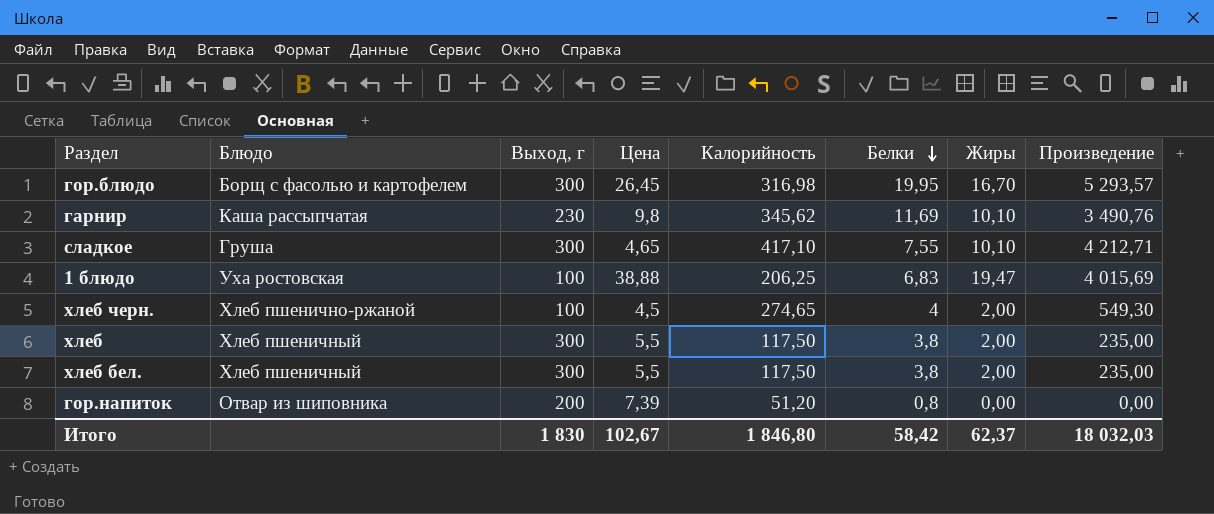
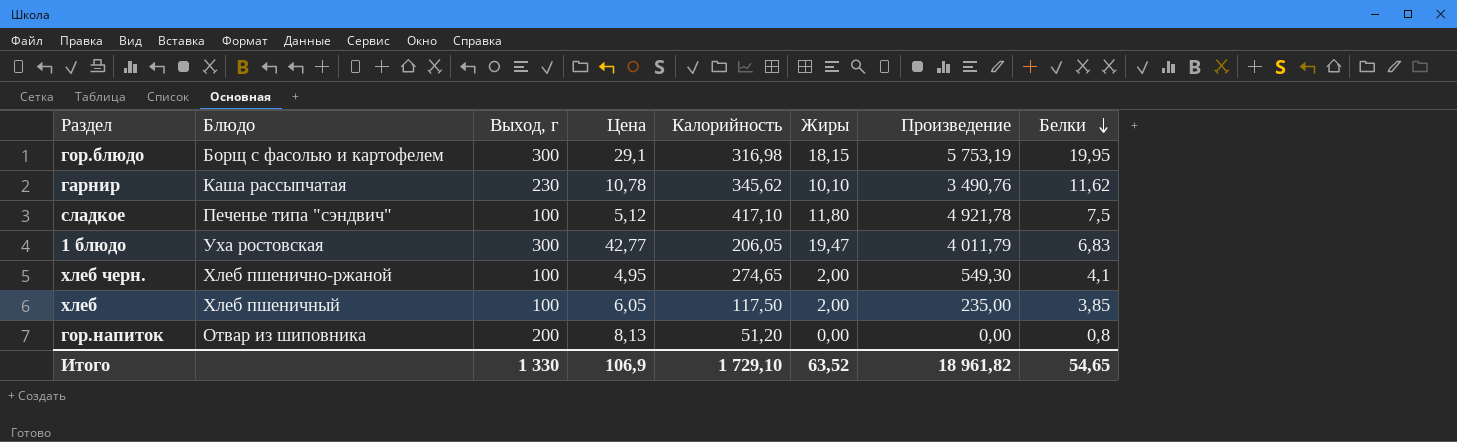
column Белки | position: 6 -> 8
row хлеб бел.: Хлеб пшеничный | 300 | 5,5 | 117,50 | 3,8 | 2,00 | 235,00 -> none
гор.блюдо | Цена: 26,45 -> 29,1
гор.блюдо | Жиры: 16,70 -> 18,15
гор.блюдо | Произведение: 5 293,57 -> 5 753,19
гарнир | Цена: 9,8 -> 10,78
гарнир | Белки: 11,69 -> 11,62
сладкое | Блюдо: Груша -> Печенье типа "сэндвич"
сладкое | Выход, г: 300 -> 100
сладкое | Цена: 4,65 -> 5,12
сладкое | Жиры: 10,10 -> 11,80
сладкое | Произведение: 4 212,71 -> 4 921,78
сладкое | Белки: 7,55 -> 7,5
1 блюдо | Выход, г: 100 -> 300
1 блюдо | Цена: 38,88 -> 42,77
1 блюдо | Калорийность: 206,25 -> 206,05
1 блюдо | Произведение: 4 015,69 -> 4 011,79
хлеб черн. | Цена: 4,5 -> 4,95
хлеб черн. | Белки: 4 -> 4,1
хлеб | Выход, г: 300 -> 100
хлеб | Цена: 5,5 -> 6,05
хлеб | Белки: 3,8 -> 3,85
гор.напиток | Цена: 7,39 -> 8,13
Итого | Выход, г: 1 830 -> 1 330
Итого | Цена: 102,67 -> 106,9
Итого | Калорийность: 1 846,80 -> 1 729,10
Итого | Жиры: 62,37 -> 63,52
Итого | Произведение: 18 032,03 -> 18 961,82
Итого | Белки: 58,42 -> 54,65

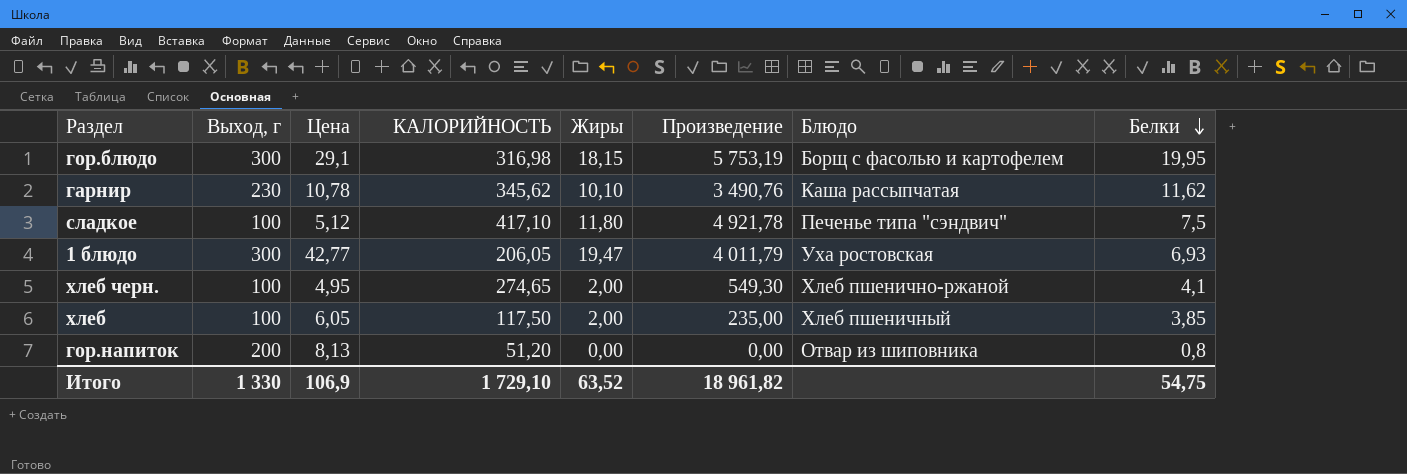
column name: Калорийность -> КАЛОРИЙНОСТЬ
column Блюдо | position: 2 -> 7
1 блюдо | Белки: 6,83 -> 6,93
Итого | Белки: 54,65 -> 54,75

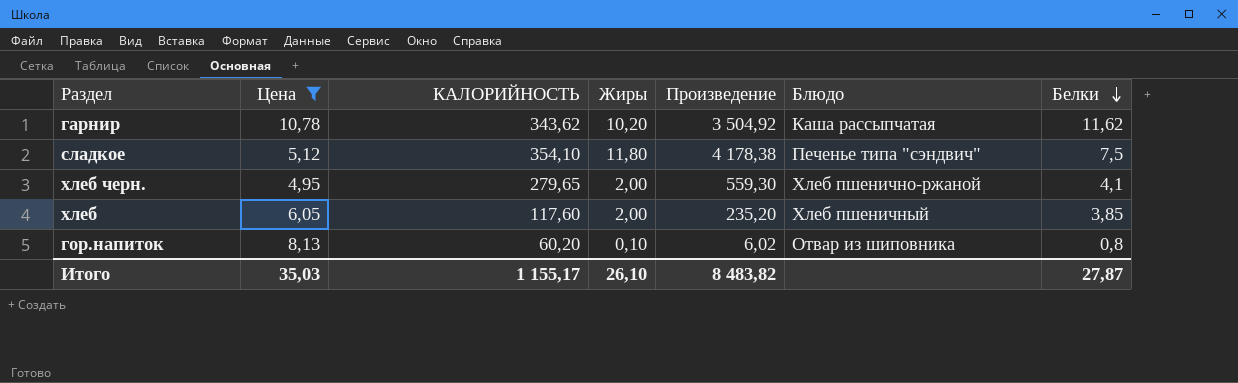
filter: none -> Цена <= 10,78
column Выход, г | position: 2 -> none
гарнир | КАЛОРИЙНОСТЬ: 345,62 -> 343,62
гарнир | Жиры: 10,10 -> 10,20
гарнир | Произведение: 3 490,76 -> 3 504,92
сладкое | КАЛОРИЙНОСТЬ: 417,10 -> 354,10
сладкое | Произведение: 4 921,78 -> 4 178,38
хлеб черн. | КАЛОРИЙНОСТЬ: 274,65 -> 279,65
хлеб черн. | Произведение: 549,30 -> 559,30
хлеб | КАЛОРИЙНОСТЬ: 117,50 -> 117,60
хлеб | Произведение: 235,00 -> 235,20
гор.напиток | КАЛОРИЙНОСТЬ: 51,20 -> 60,20
гор.напиток | Жиры: 0,00 -> 0,10
гор.напиток | Произведение: 0,00 -> 6,02
Итого | Цена: 106,9 -> 35,03
Итого | КАЛОРИЙНОСТЬ: 1 729,10 -> 1 155,17
Итого | Жиры: 63,52 -> 26,10
Итого | Произведение: 18 961,82 -> 8 483,82
Итого | Белки: 54,75 -> 27,87

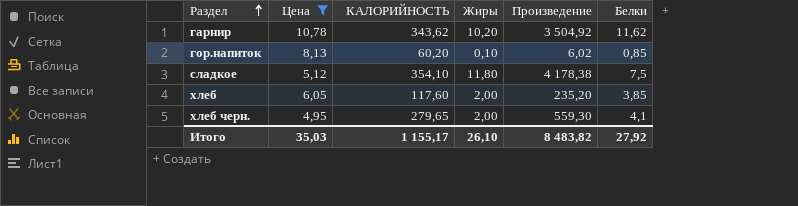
row order: Белки descending -> Раздел ascending
column Блюдо | position: 6 -> none
гор.напиток | Белки: 0,8 -> 0,85
Итого | Белки: 27,87 -> 27,92

